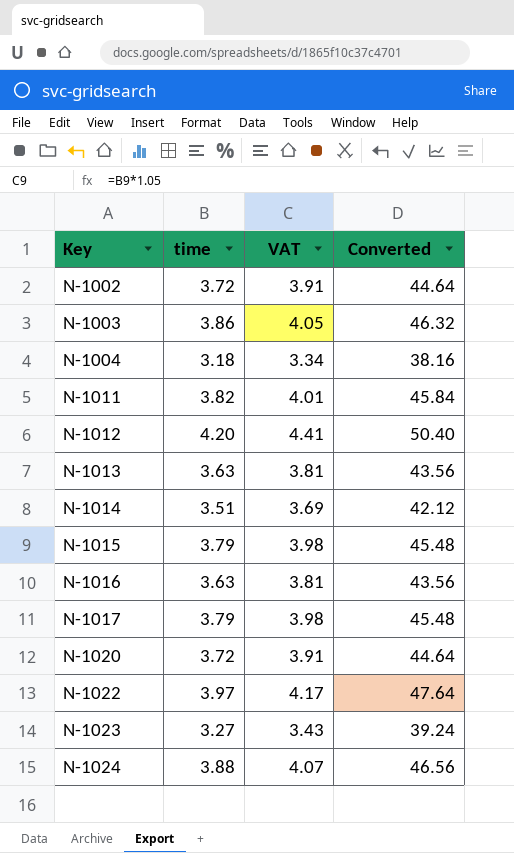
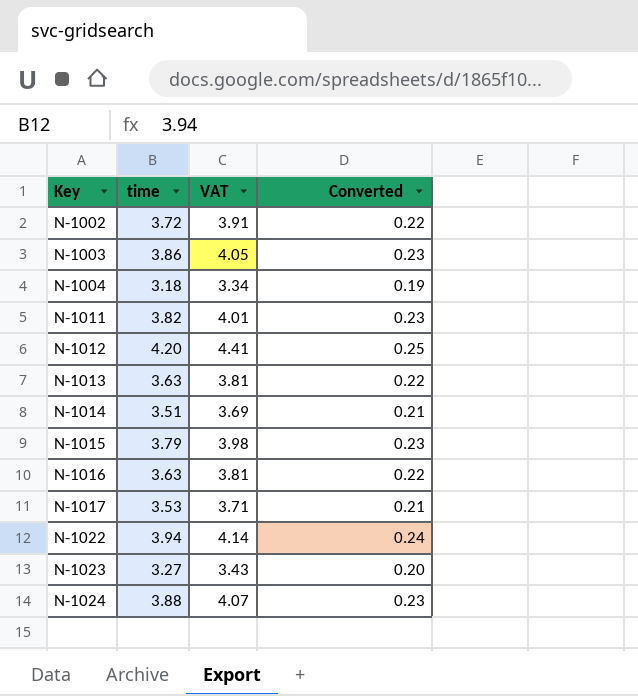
column Converted | formula: [time] * 12 -> [time] * 0.06
row N-1020: 3.72 | 3.91 | 44.64 -> none
N-1017 | time: 3.79 -> 3.53
N-1017 | VAT: 3.98 -> 3.71
N-1022 | time: 3.97 -> 3.94
N-1022 | VAT: 4.17 -> 4.14

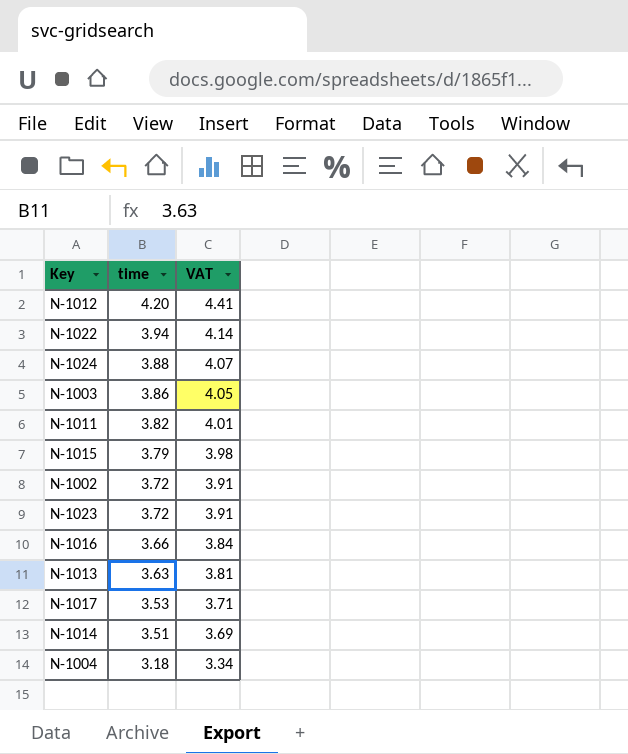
row order: Key ascending -> time descending
column Converted | formula: [time] * 0.06 -> none
N-1023 | time: 3.27 -> 3.72
N-1023 | VAT: 3.43 -> 3.91
N-1016 | time: 3.63 -> 3.66
N-1016 | VAT: 3.81 -> 3.84

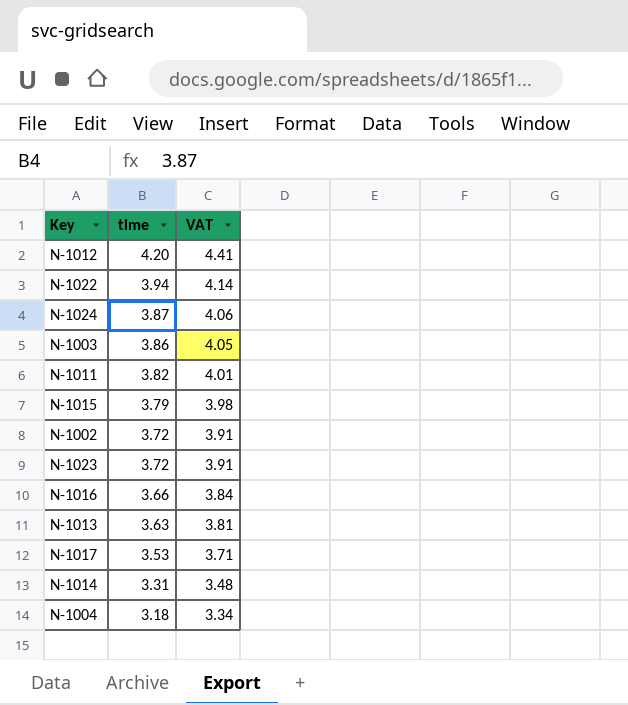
N-1024 | time: 3.88 -> 3.87
N-1024 | VAT: 4.07 -> 4.06
N-1014 | time: 3.51 -> 3.31
N-1014 | VAT: 3.69 -> 3.48

